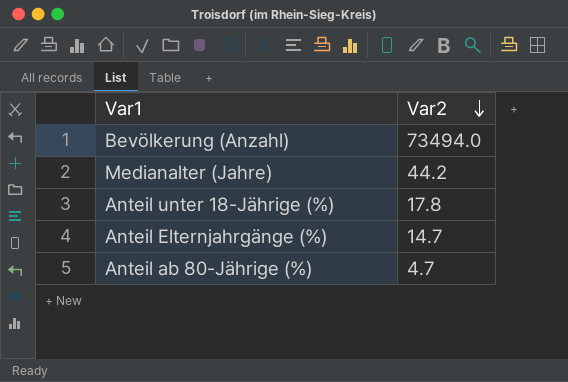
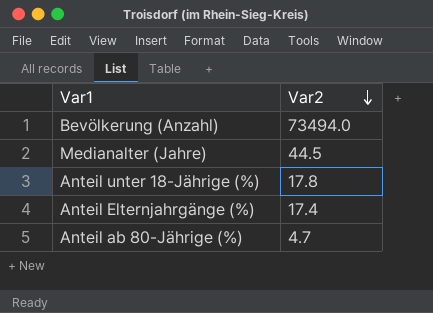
Medianalter (Jahre) | Var2: 44.2 -> 44.5
Anteil Elternjahrgänge (%) | Var2: 14.7 -> 17.4

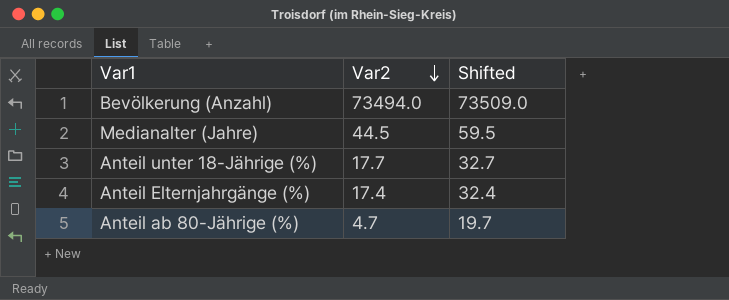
column Shifted | formula: none -> [Var2] + 15
Anteil unter 18-Jährige (%) | Var2: 17.8 -> 17.7

